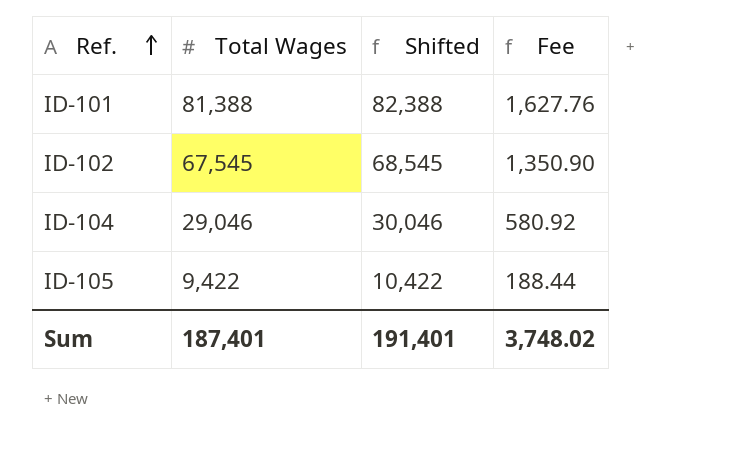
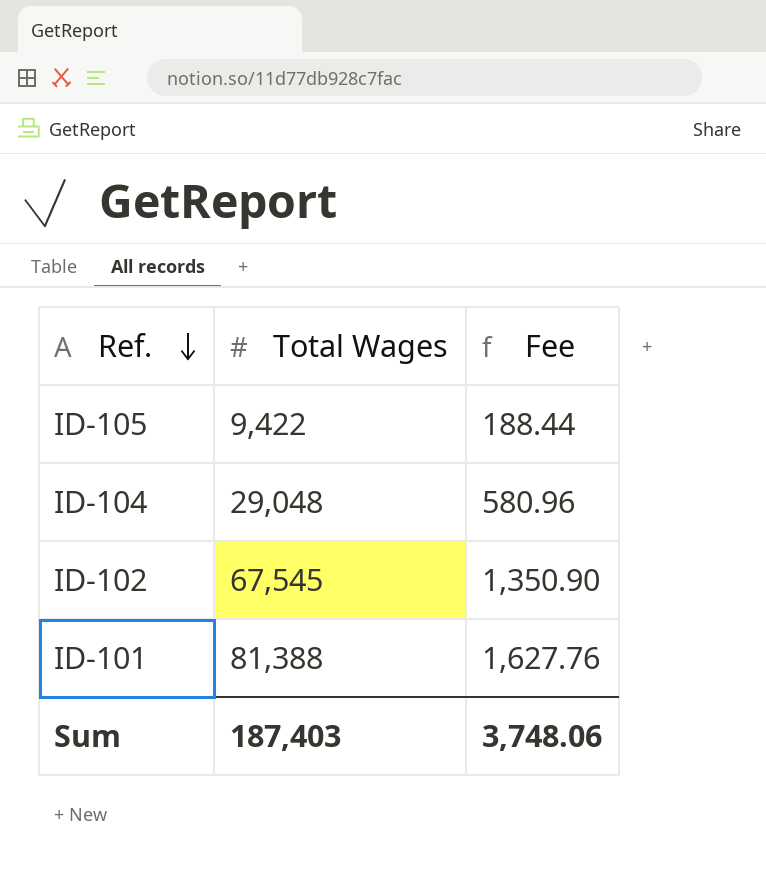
row order: Ref. ascending -> Ref. descending
column Shifted | formula: [Total Wages] + 1000 -> none
ID-104 | Total Wages: 29,046 -> 29,048
ID-104 | Fee: 580.92 -> 580.96
Sum | Total Wages: 187,401 -> 187,403
Sum | Fee: 3,748.02 -> 3,748.06

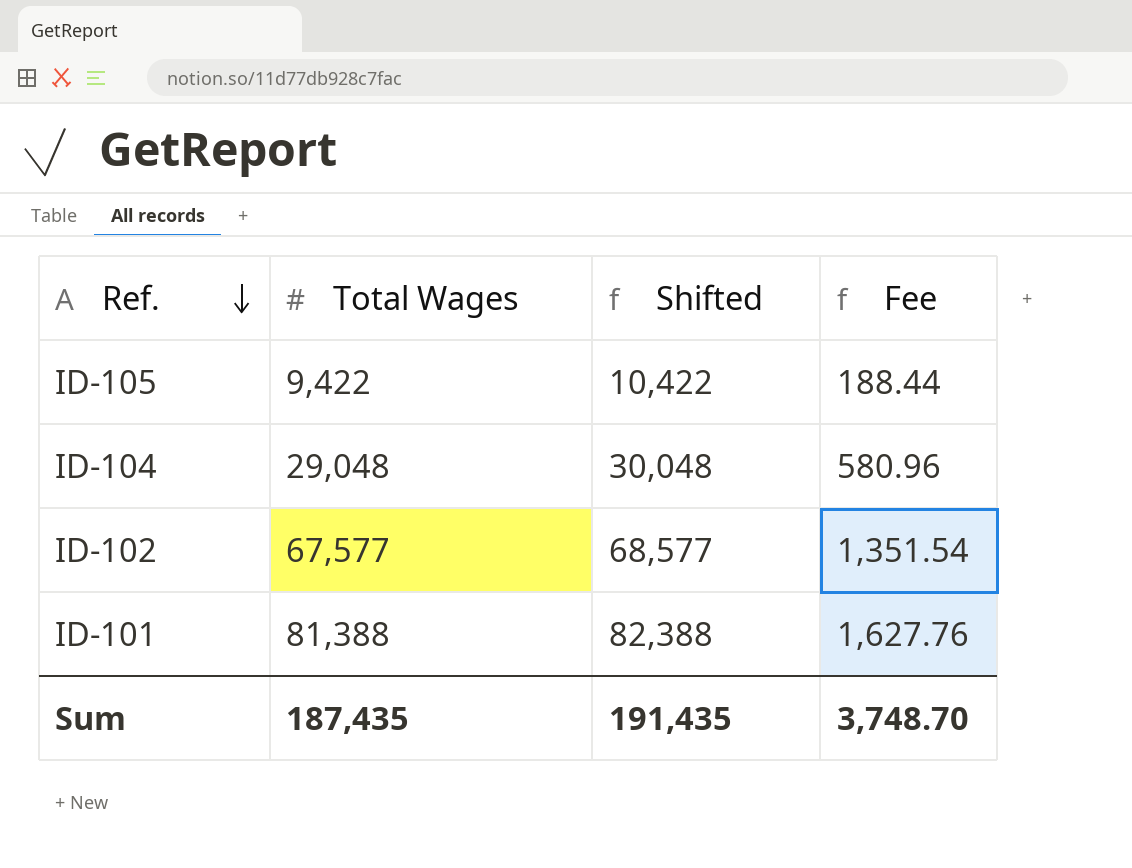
column Shifted | formula: none -> [Total Wages] + 1000
ID-102 | Total Wages: 67,545 -> 67,577
ID-102 | Fee: 1,350.90 -> 1,351.54
Sum | Total Wages: 187,403 -> 187,435
Sum | Fee: 3,748.06 -> 3,748.70

